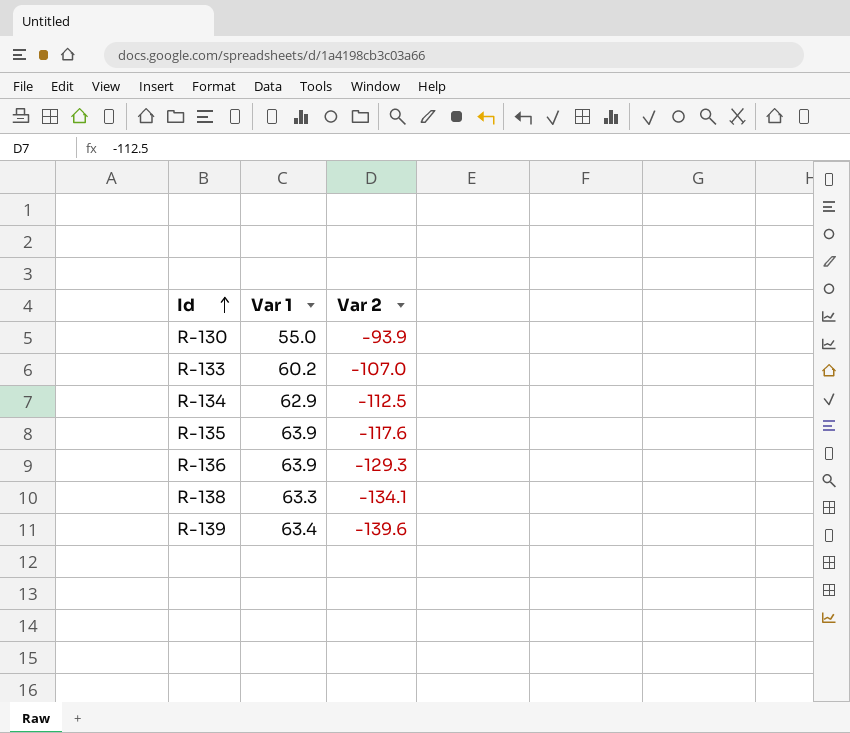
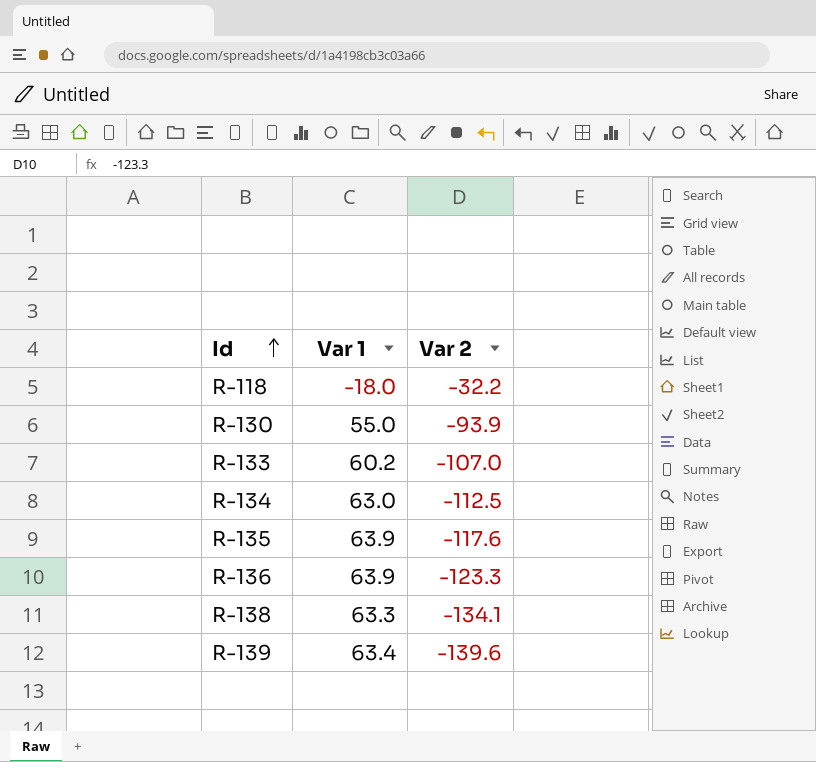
row R-118: none -> -18.0 | -32.2
R-134 | Var 1: 62.9 -> 63.0
R-136 | Var 2: -129.3 -> -123.3

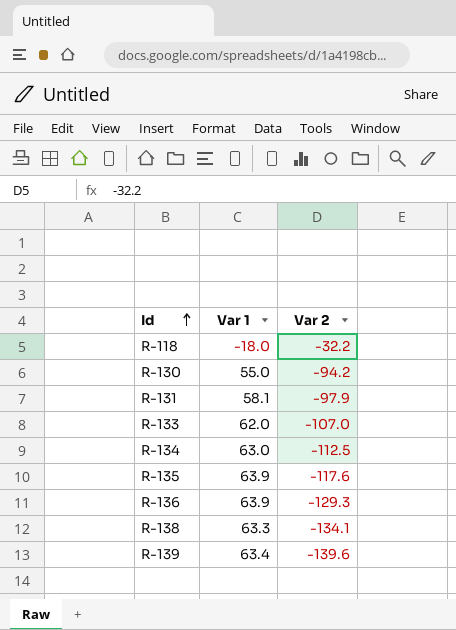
R-130 | Var 2: -93.9 -> -94.2
row R-131: none -> 58.1 | -97.9
R-133 | Var 1: 60.2 -> 62.0
R-136 | Var 2: -123.3 -> -129.3

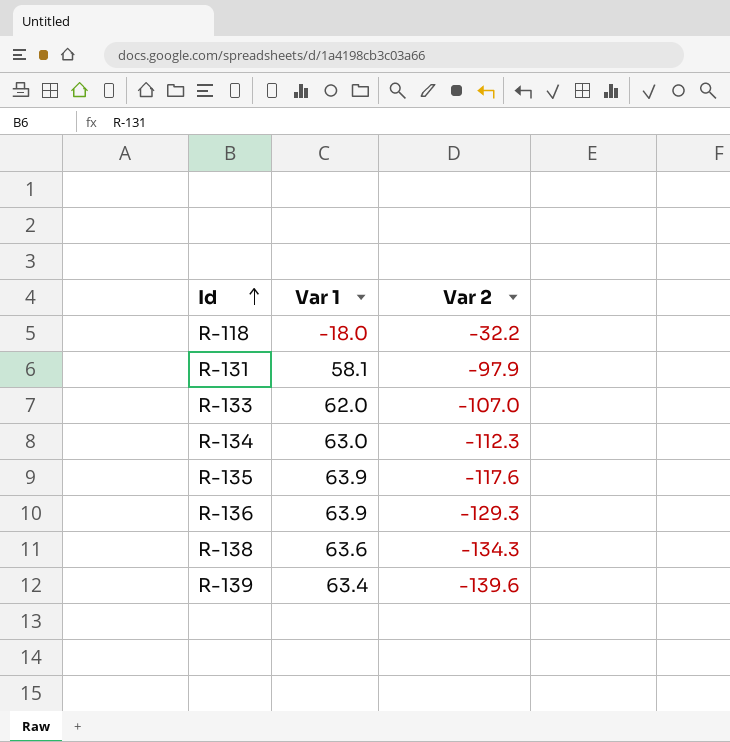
row R-130: 55.0 | -94.2 -> none
R-134 | Var 2: -112.5 -> -112.3
R-138 | Var 1: 63.3 -> 63.6
R-138 | Var 2: -134.1 -> -134.3

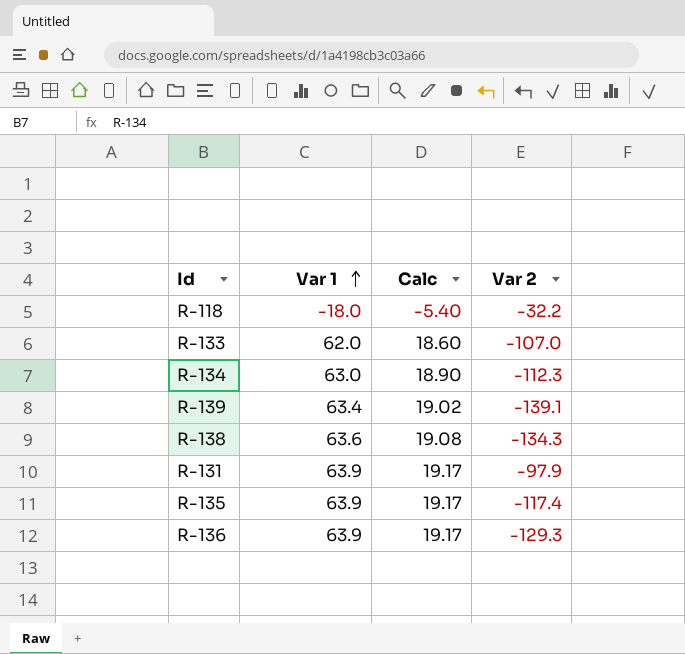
row order: Id ascending -> Var 1 ascending
column Calc | formula: none -> [Var 1] * 0.3
R-139 | Var 2: -139.6 -> -139.1
R-131 | Var 1: 58.1 -> 63.9
R-135 | Var 2: -117.6 -> -117.4

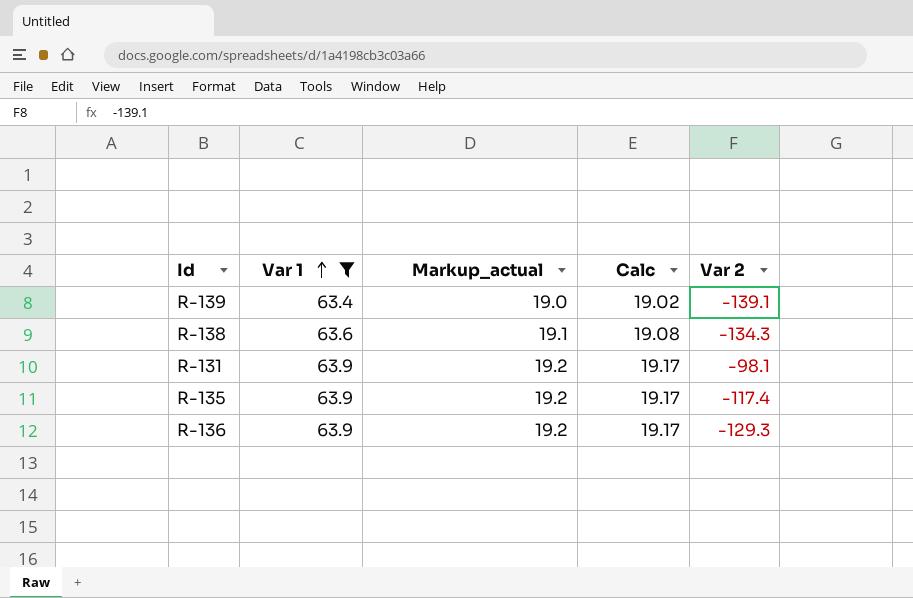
filter: none -> Var 1 >= 63.4
column Markup_actual | formula: none -> [Var 1] * 0.3
R-131 | Var 2: -97.9 -> -98.1

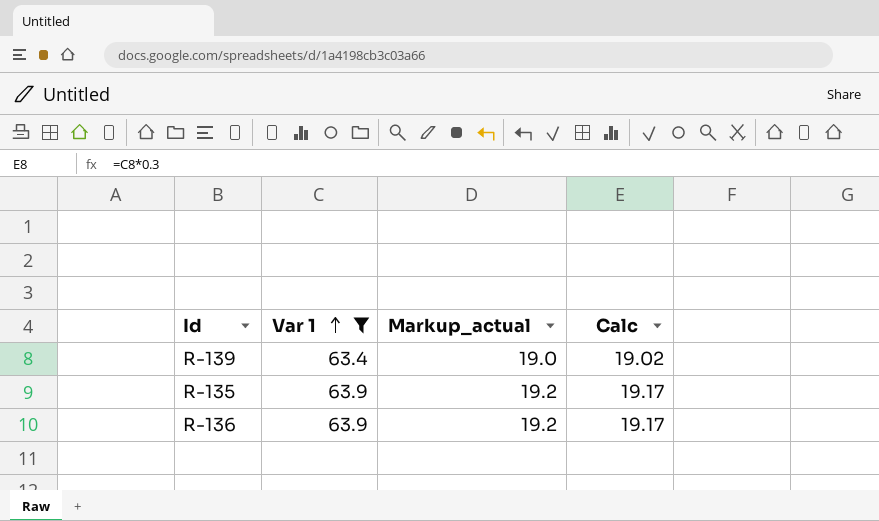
column Var 2 | position: 5 -> none
row R-138: 63.6 | 19.1 | 19.08 | -134.3 -> none
row R-131: 63.9 | 19.2 | 19.17 | -98.1 -> none

